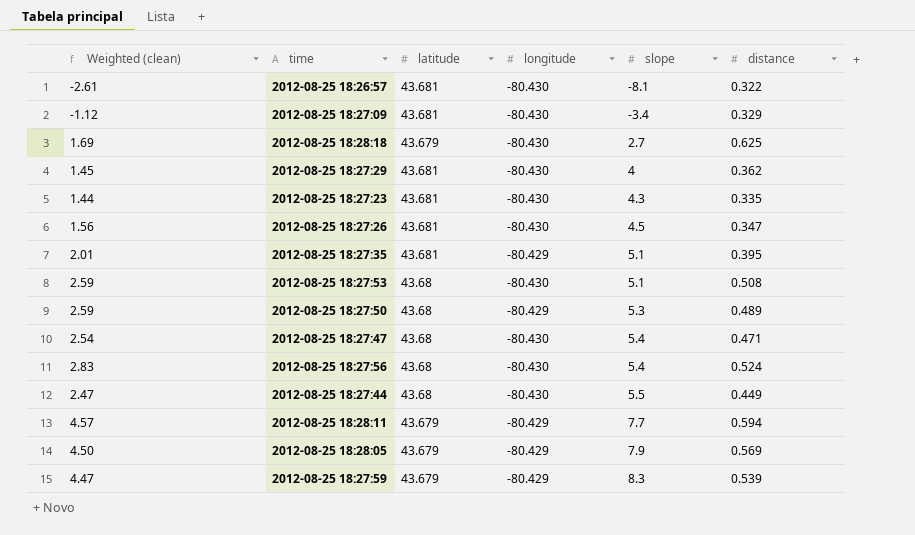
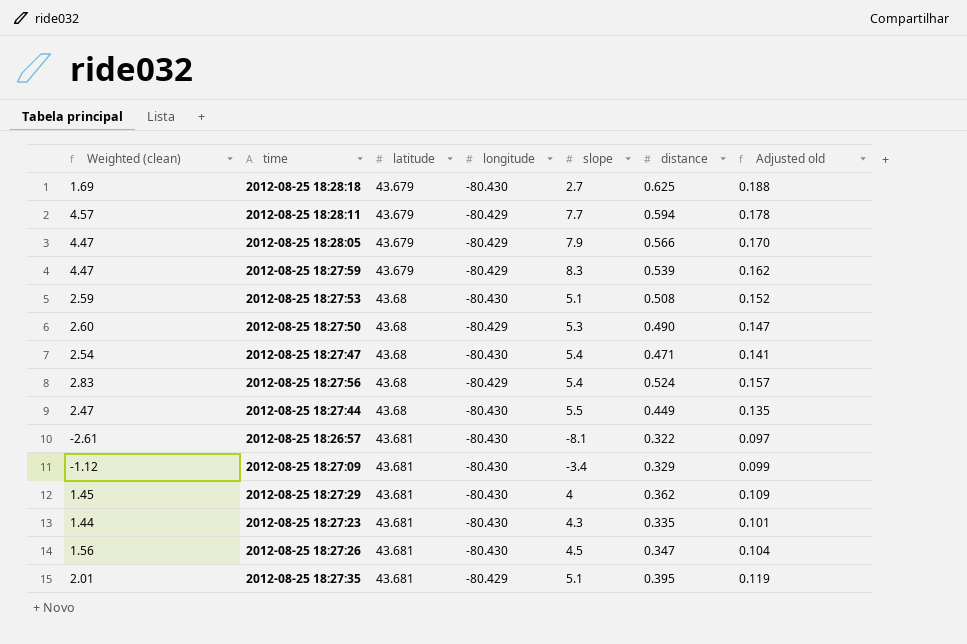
row order: slope ascending -> latitude ascending
column Adjusted old | formula: none -> [distance] * 0.3
2012-08-25 18:28:05 | Weighted (clean): 4.50 -> 4.47
2012-08-25 18:28:05 | distance: 0.569 -> 0.566
2012-08-25 18:27:50 | Weighted (clean): 2.59 -> 2.60
2012-08-25 18:27:50 | distance: 0.489 -> 0.490
2012-08-25 18:27:56 | longitude: -80.430 -> -80.429

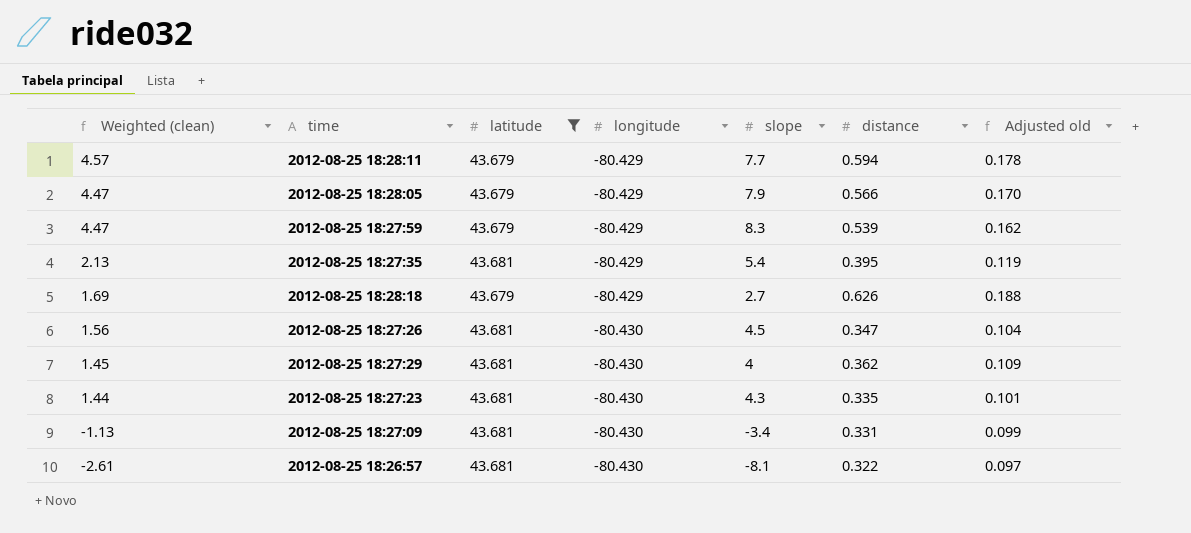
filter: none -> latitude != 43.68
row order: latitude ascending -> Weighted (clean) descending
2012-08-25 18:27:35 | Weighted (clean): 2.01 -> 2.13
2012-08-25 18:27:35 | slope: 5.1 -> 5.4
2012-08-25 18:28:18 | longitude: -80.430 -> -80.429
2012-08-25 18:28:18 | distance: 0.625 -> 0.626
2012-08-25 18:27:09 | Weighted (clean): -1.12 -> -1.13
2012-08-25 18:27:09 | distance: 0.329 -> 0.331

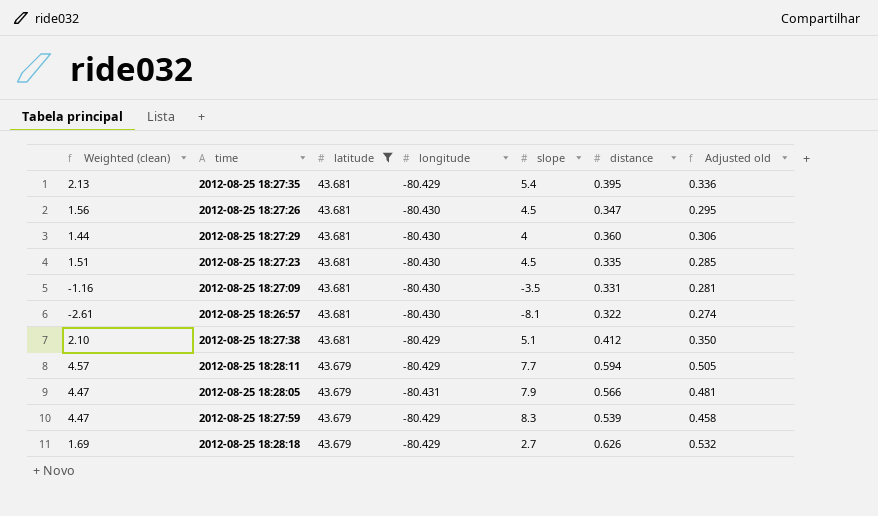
row order: Weighted (clean) descending -> latitude descending
column Adjusted old | formula: [distance] * 0.3 -> [distance] * 0.85
2012-08-25 18:27:29 | Weighted (clean): 1.45 -> 1.44
2012-08-25 18:27:29 | distance: 0.362 -> 0.360
2012-08-25 18:27:23 | Weighted (clean): 1.44 -> 1.51
2012-08-25 18:27:23 | slope: 4.3 -> 4.5
2012-08-25 18:27:09 | Weighted (clean): -1.13 -> -1.16
2012-08-25 18:27:09 | slope: -3.4 -> -3.5
row 2012-08-25 18:27:38: none -> 2.10 | 43.681 | -80.429 | 5.1 | 0.412 | 0.350
2012-08-25 18:28:05 | longitude: -80.429 -> -80.431

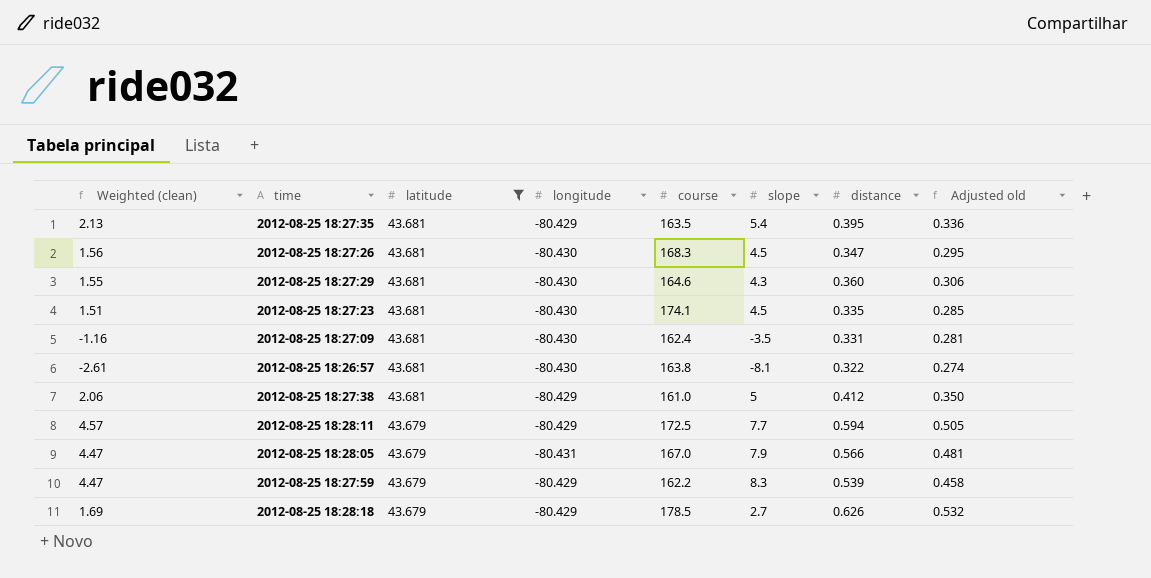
column course | position: none -> 5
2012-08-25 18:27:29 | Weighted (clean): 1.44 -> 1.55
2012-08-25 18:27:29 | slope: 4 -> 4.3
2012-08-25 18:27:38 | Weighted (clean): 2.10 -> 2.06
2012-08-25 18:27:38 | slope: 5.1 -> 5

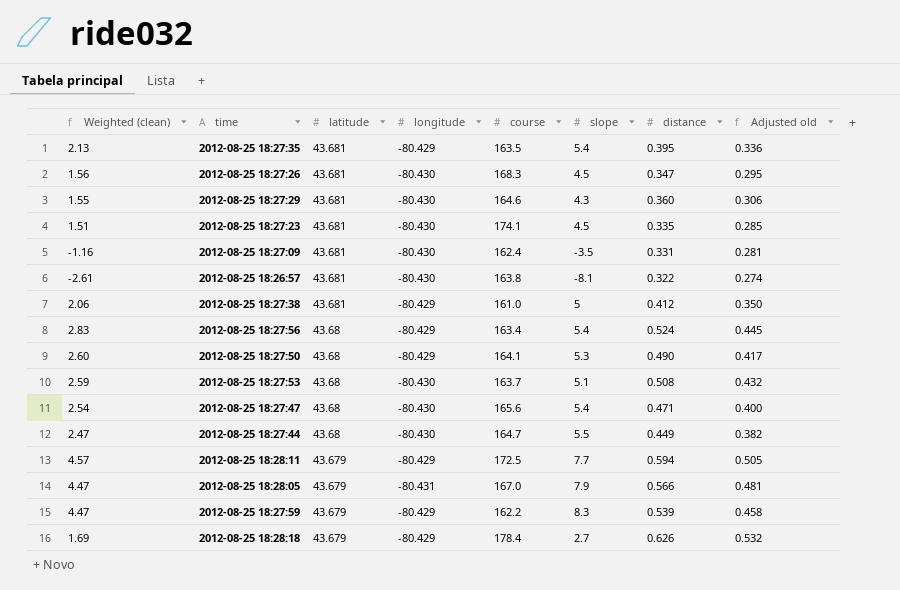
filter: latitude != 43.68 -> none
2012-08-25 18:28:18 | course: 178.5 -> 178.4

